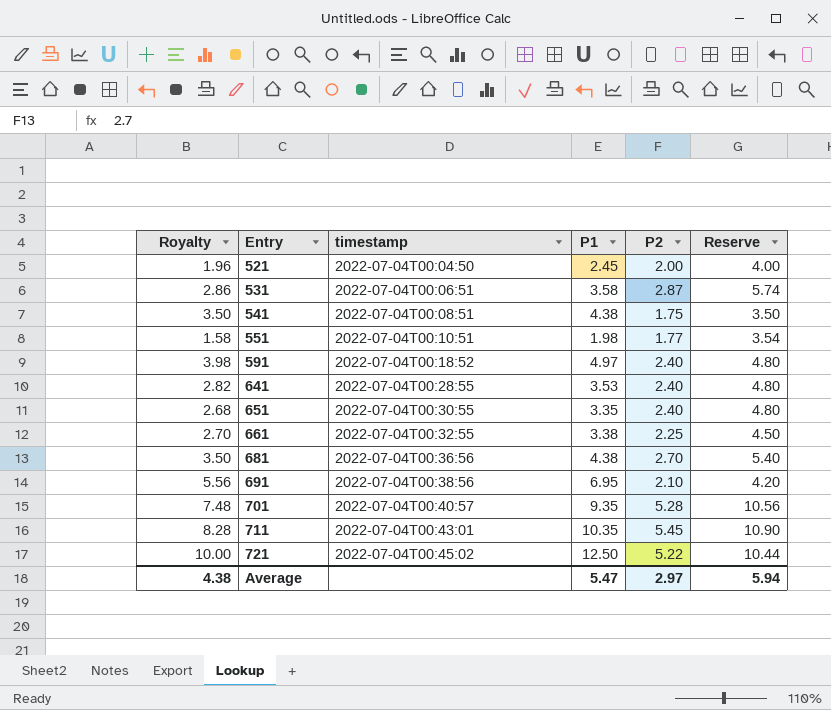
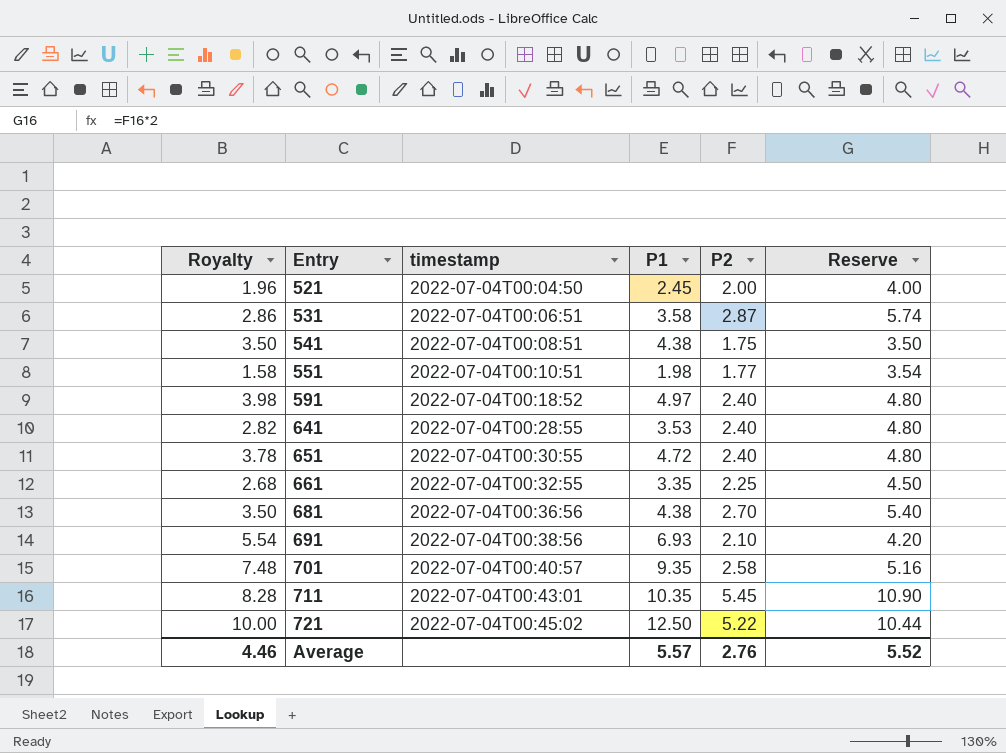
651 | Royalty: 2.68 -> 3.78
651 | P1: 3.35 -> 4.72
661 | Royalty: 2.70 -> 2.68
661 | P1: 3.38 -> 3.35
691 | Royalty: 5.56 -> 5.54
691 | P1: 6.95 -> 6.93
701 | P2: 5.28 -> 2.58
701 | Reserve: 10.56 -> 5.16
Average | Royalty: 4.38 -> 4.46
Average | P1: 5.47 -> 5.57
Average | P2: 2.97 -> 2.76
Average | Reserve: 5.94 -> 5.52

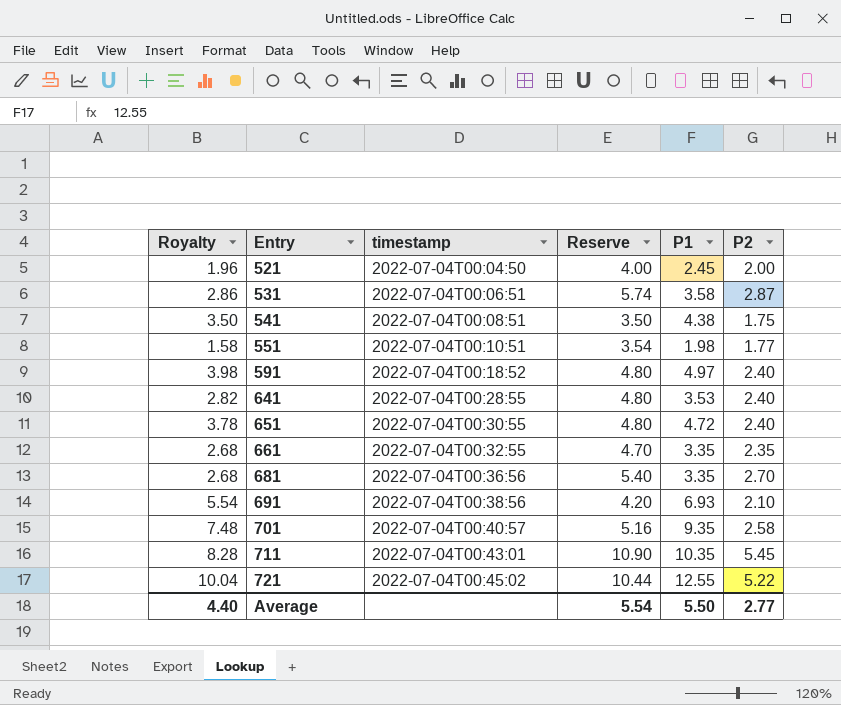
column Reserve | position: 6 -> 4
661 | Reserve: 4.50 -> 4.70
661 | P2: 2.25 -> 2.35
681 | Royalty: 3.50 -> 2.68
681 | P1: 4.38 -> 3.35
721 | Royalty: 10.00 -> 10.04
721 | P1: 12.50 -> 12.55
Average | Royalty: 4.46 -> 4.40
Average | Reserve: 5.52 -> 5.54
Average | P1: 5.57 -> 5.50
Average | P2: 2.76 -> 2.77

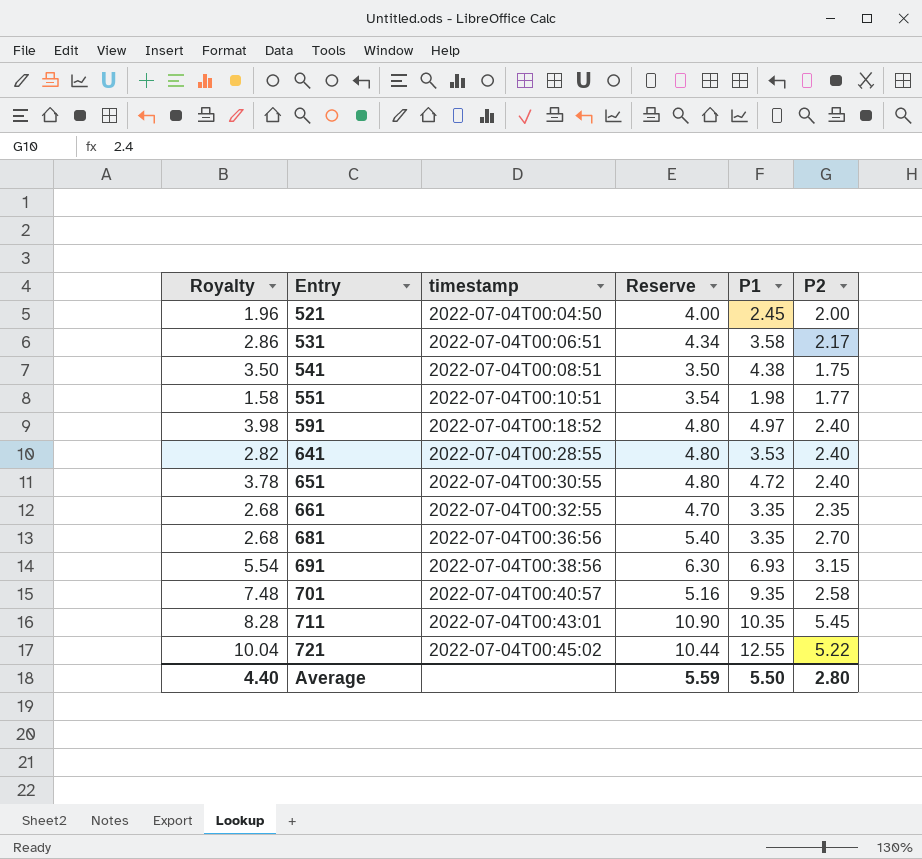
531 | Reserve: 5.74 -> 4.34
531 | P2: 2.87 -> 2.17
691 | Reserve: 4.20 -> 6.30
691 | P2: 2.10 -> 3.15
Average | Reserve: 5.54 -> 5.59
Average | P2: 2.77 -> 2.80

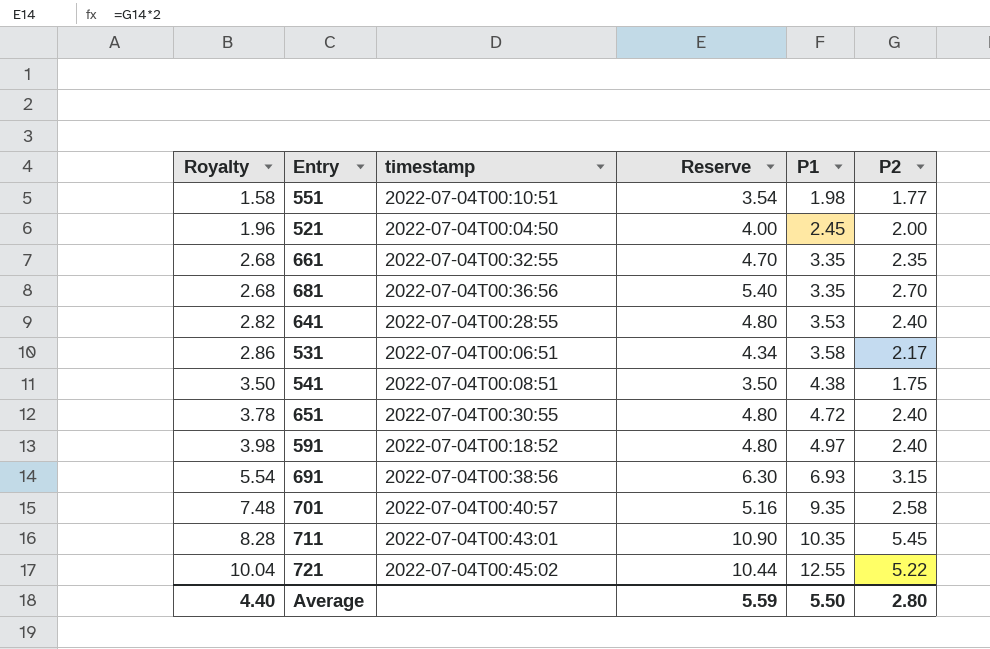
row order: Entry ascending -> Royalty ascending

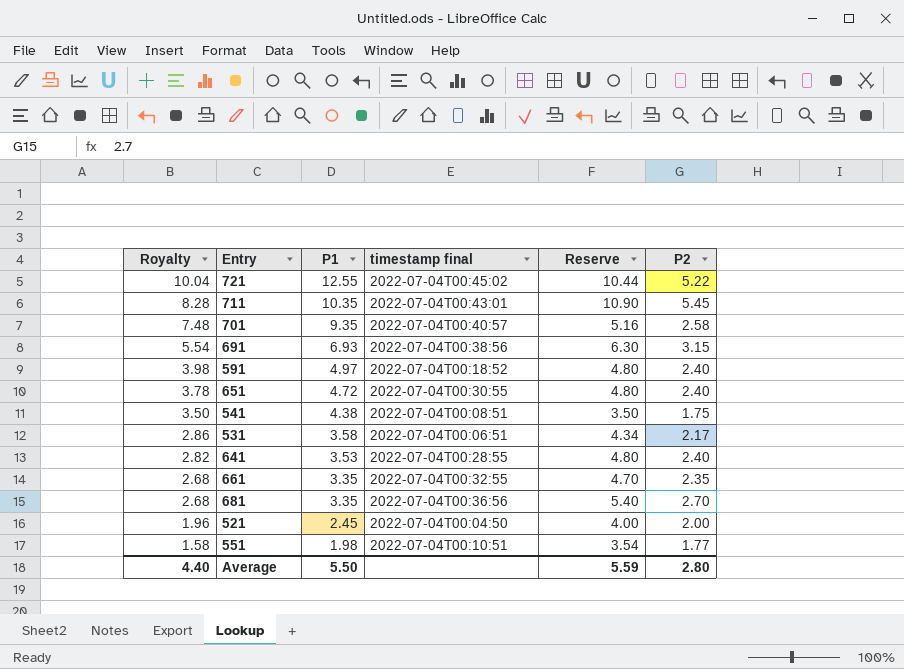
row order: Royalty ascending -> Royalty descending
column P1 | position: 5 -> 3
column name: timestamp -> timestamp final

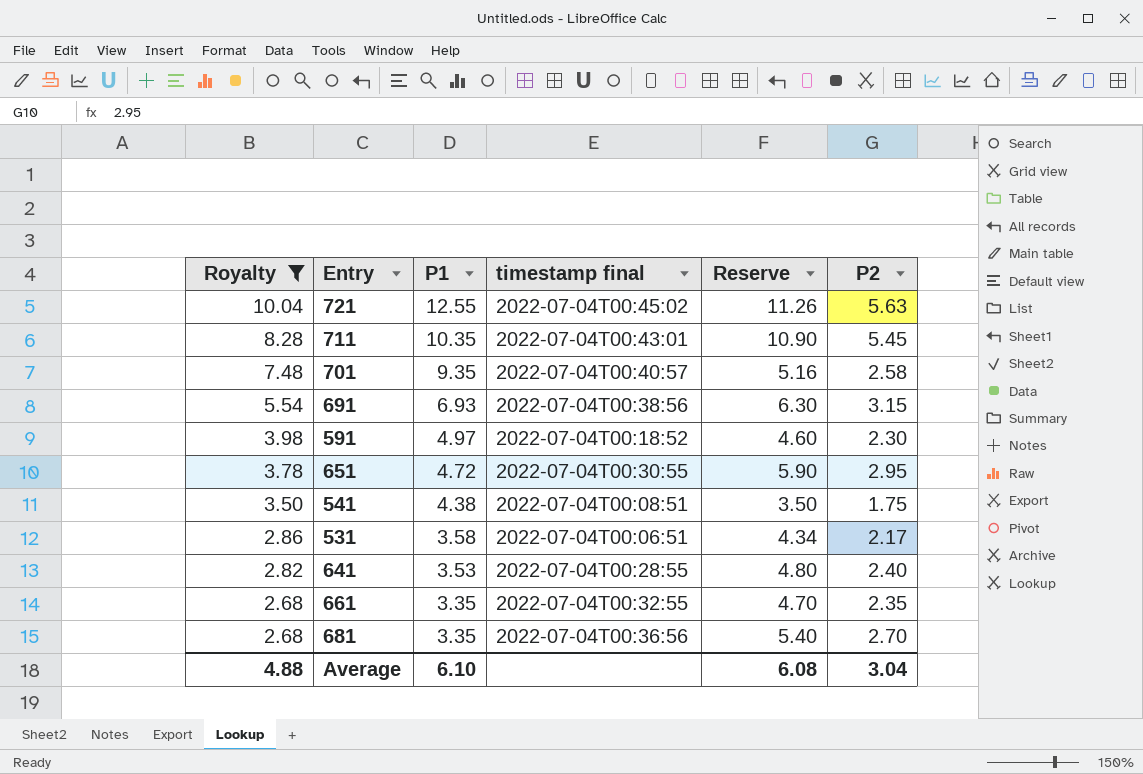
filter: none -> Royalty >= 2.68
721 | Reserve: 10.44 -> 11.26
721 | P2: 5.22 -> 5.63
591 | Reserve: 4.80 -> 4.60
591 | P2: 2.40 -> 2.30
651 | Reserve: 4.80 -> 5.90
651 | P2: 2.40 -> 2.95
Average | Royalty: 4.40 -> 4.88
Average | P1: 5.50 -> 6.10
Average | Reserve: 5.59 -> 6.08
Average | P2: 2.80 -> 3.04

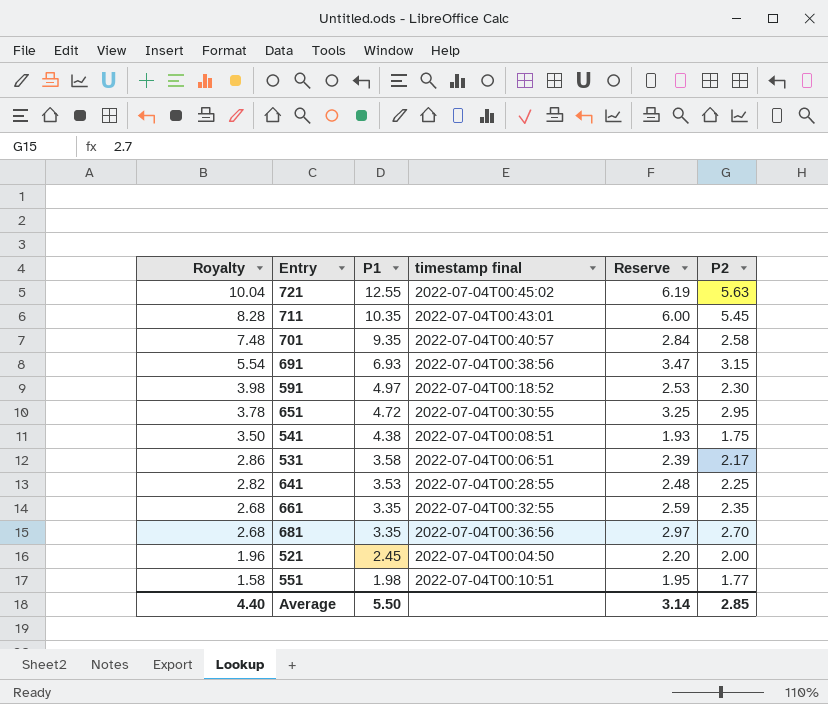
filter: Royalty >= 2.68 -> none
column Reserve | formula: [P2] * 2 -> [P2] * 1.1
641 | P2: 2.40 -> 2.25
Average | Royalty: 4.88 -> 4.40
Average | P1: 6.10 -> 5.50
Average | Reserve: 6.08 -> 3.14
Average | P2: 3.04 -> 2.85

